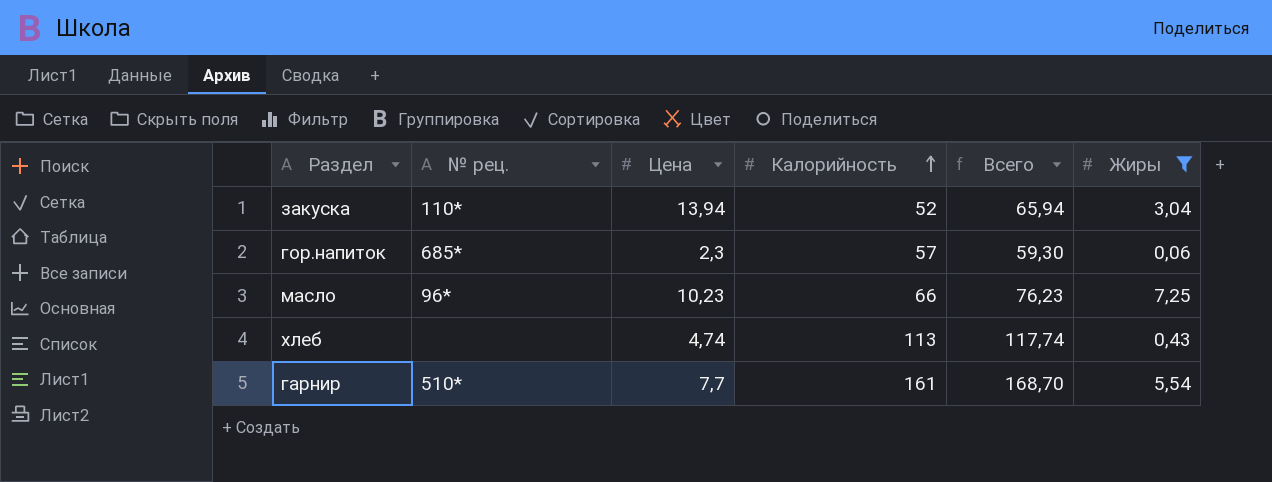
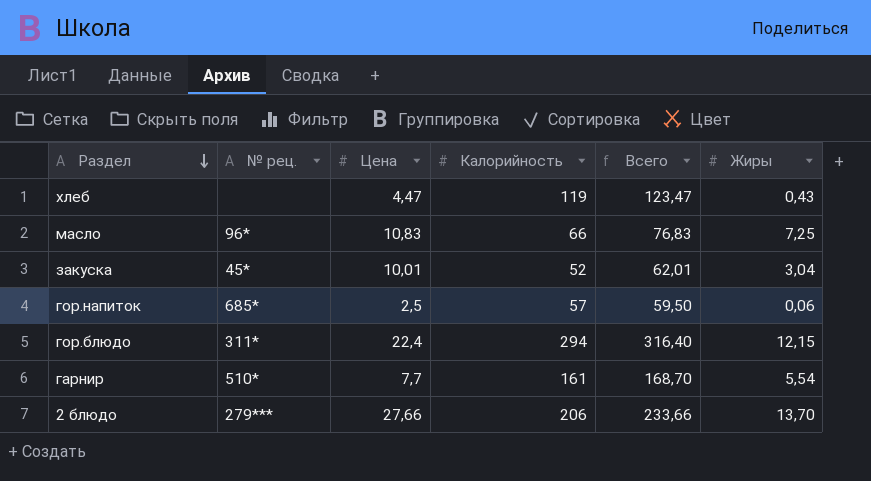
filter: Жиры <= 7,25 -> none
row order: Калорийность ascending -> Раздел descending
хлеб | Цена: 4,74 -> 4,47
хлеб | Калорийность: 113 -> 119
хлеб | Всего: 117,74 -> 123,47
масло | Цена: 10,23 -> 10,83
масло | Всего: 76,23 -> 76,83
закуска | № рец.: 110* -> 45*
закуска | Цена: 13,94 -> 10,01
закуска | Всего: 65,94 -> 62,01
гор.напиток | Цена: 2,3 -> 2,5
гор.напиток | Всего: 59,30 -> 59,50

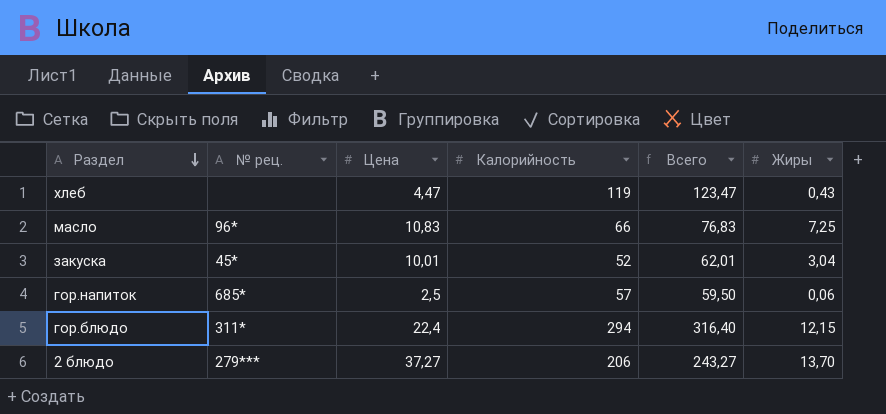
row гарнир: 510* | 7,7 | 161 | 168,70 | 5,54 -> none
2 блюдо | Цена: 27,66 -> 37,27
2 блюдо | Всего: 233,66 -> 243,27

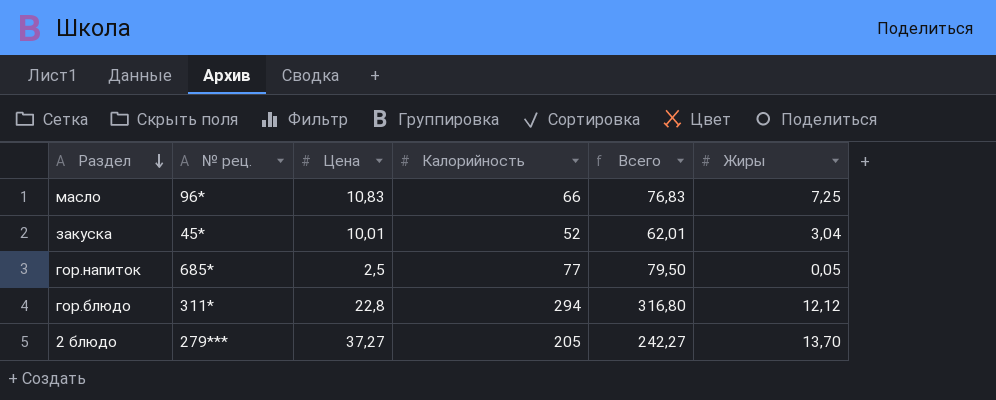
row хлеб: none | 4,47 | 119 | 123,47 | 0,43 -> none
гор.напиток | Калорийность: 57 -> 77
гор.напиток | Всего: 59,50 -> 79,50
гор.напиток | Жиры: 0,06 -> 0,05
гор.блюдо | Цена: 22,4 -> 22,8
гор.блюдо | Всего: 316,40 -> 316,80
гор.блюдо | Жиры: 12,15 -> 12,12
2 блюдо | Калорийность: 206 -> 205
2 блюдо | Всего: 243,27 -> 242,27

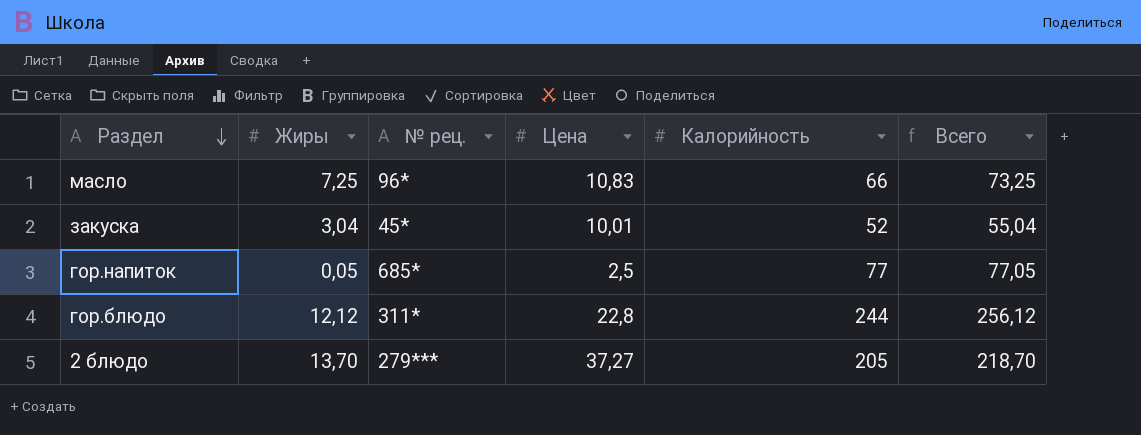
column Жиры | position: 6 -> 2
column Всего | formula: [Цена] + [Калорийность] -> [Жиры] + [Калорийность]
гор.блюдо | Калорийность: 294 -> 244

